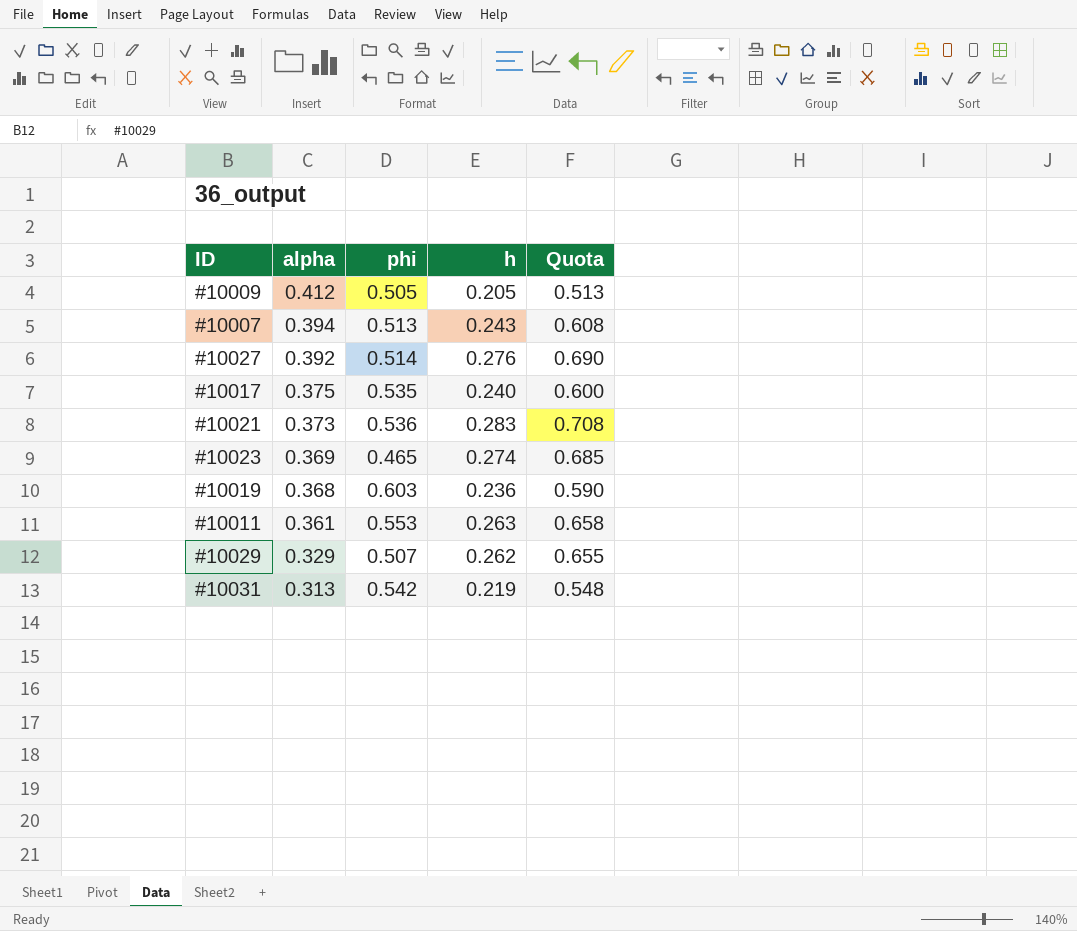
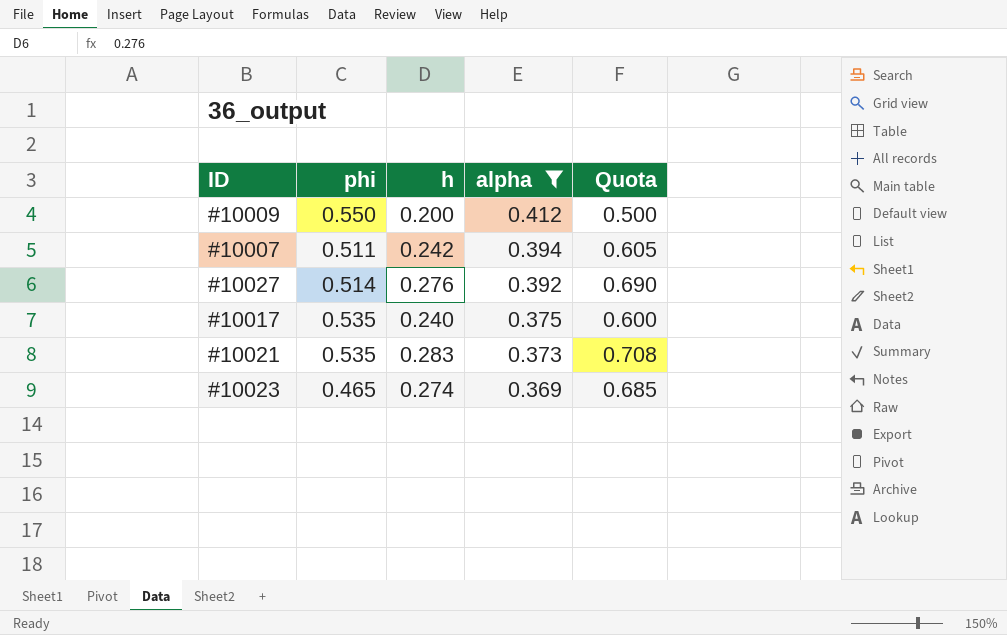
filter: none -> alpha >= 0.369
column alpha | position: 2 -> 4
#10009 | phi: 0.505 -> 0.550
#10009 | h: 0.205 -> 0.200
#10009 | Quota: 0.513 -> 0.500
#10007 | phi: 0.513 -> 0.511
#10007 | h: 0.243 -> 0.242
#10007 | Quota: 0.608 -> 0.605
#10021 | phi: 0.536 -> 0.535

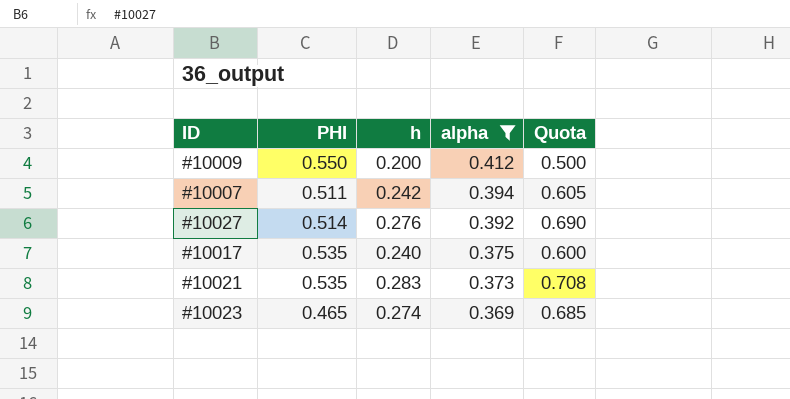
column name: phi -> PHI

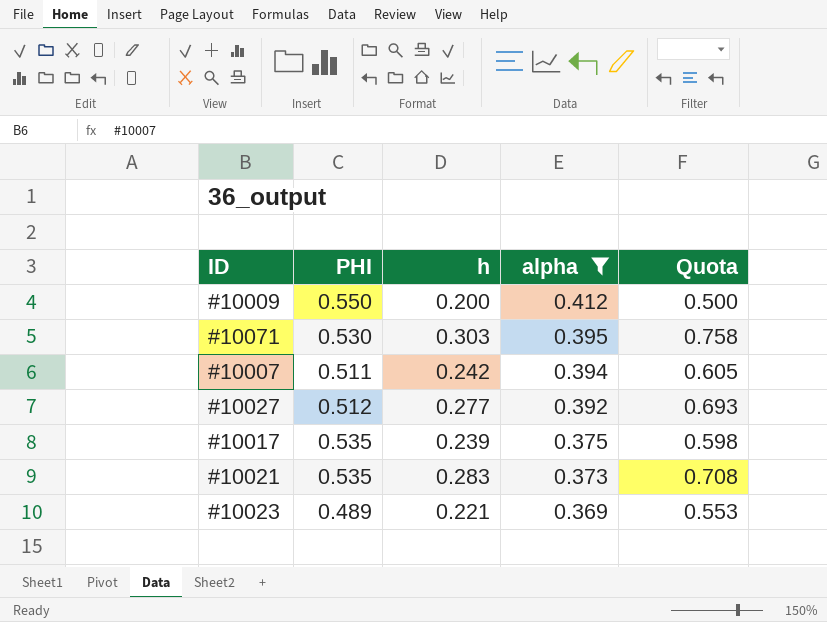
row #10071: none -> 0.530 | 0.303 | 0.395 | 0.758
#10027 | PHI: 0.514 -> 0.512
#10027 | h: 0.276 -> 0.277
#10027 | Quota: 0.690 -> 0.693
#10017 | h: 0.240 -> 0.239
#10017 | Quota: 0.600 -> 0.598
#10023 | PHI: 0.465 -> 0.489
#10023 | h: 0.274 -> 0.221
#10023 | Quota: 0.685 -> 0.553

